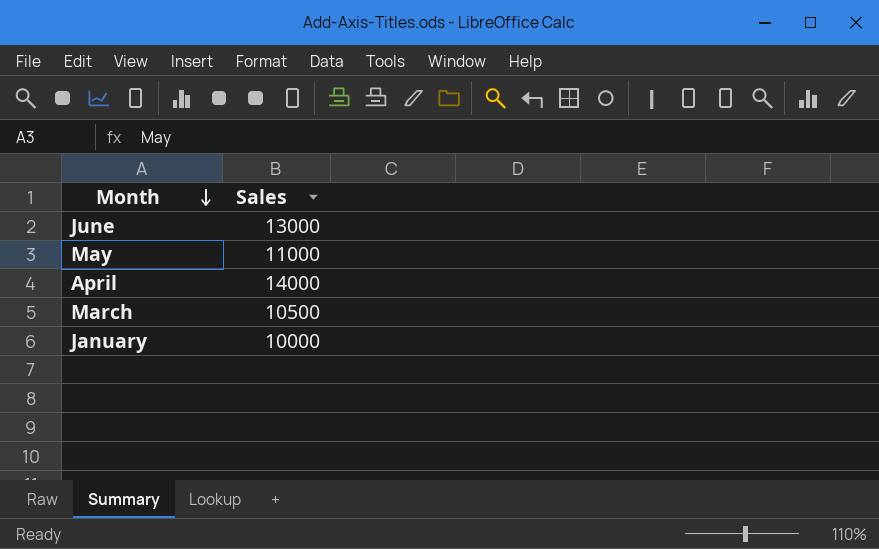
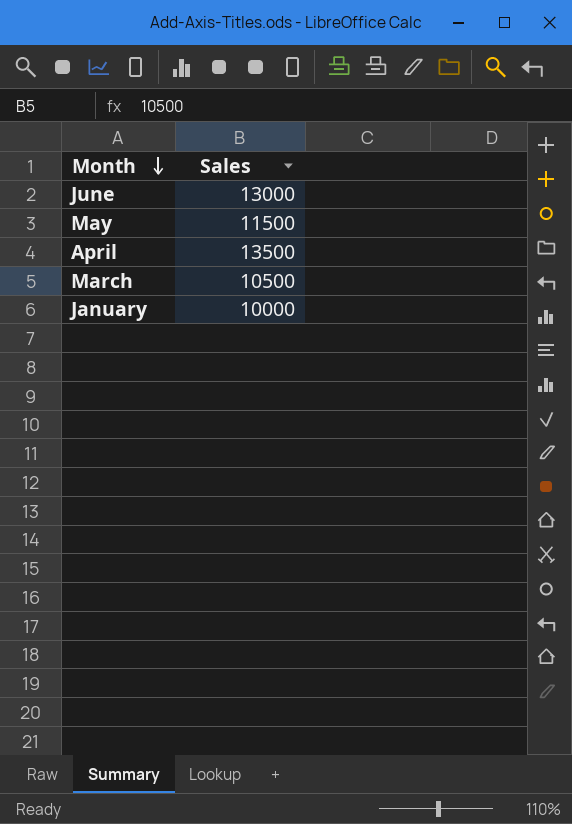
May | Sales: 11000 -> 11500
April | Sales: 14000 -> 13500

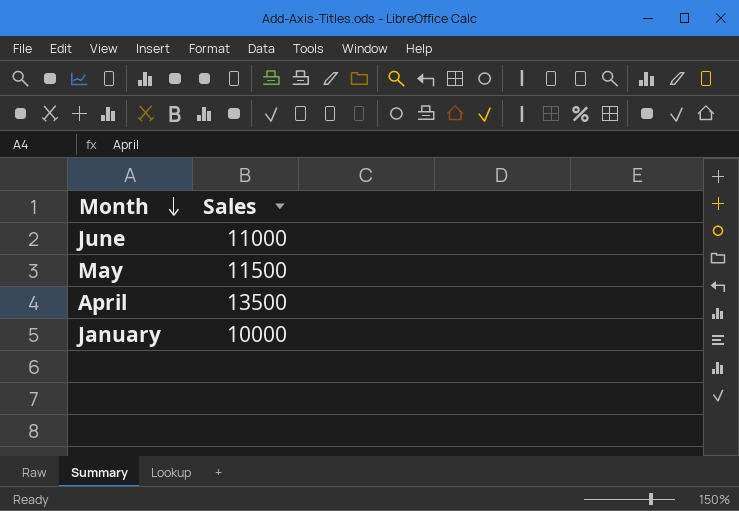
row March: 10500 -> none
June | Sales: 13000 -> 11000

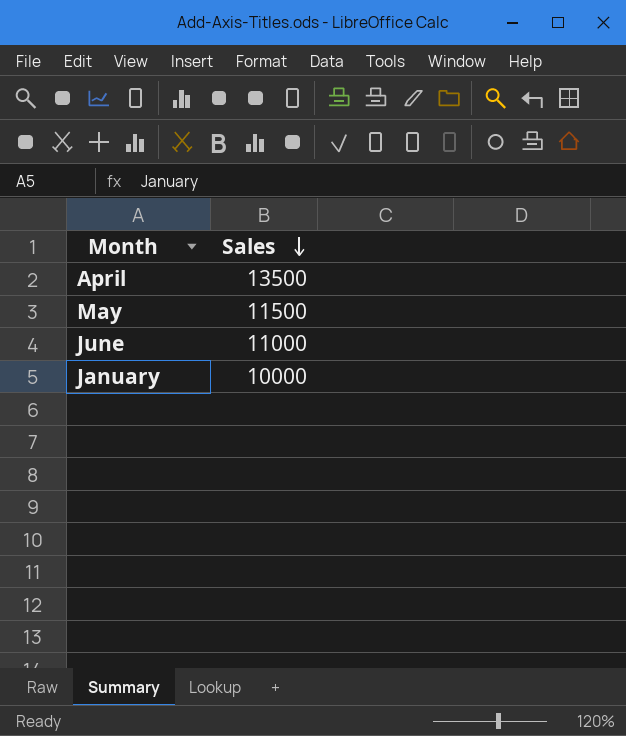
row order: Month descending -> Sales descending

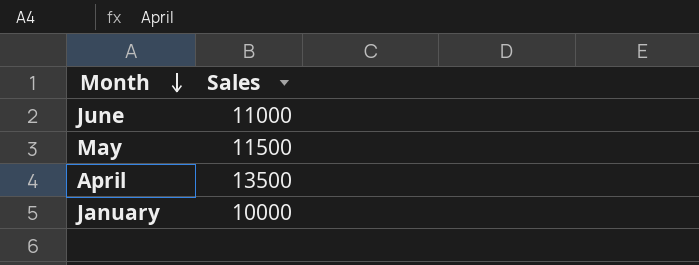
row order: Sales descending -> Month descending

